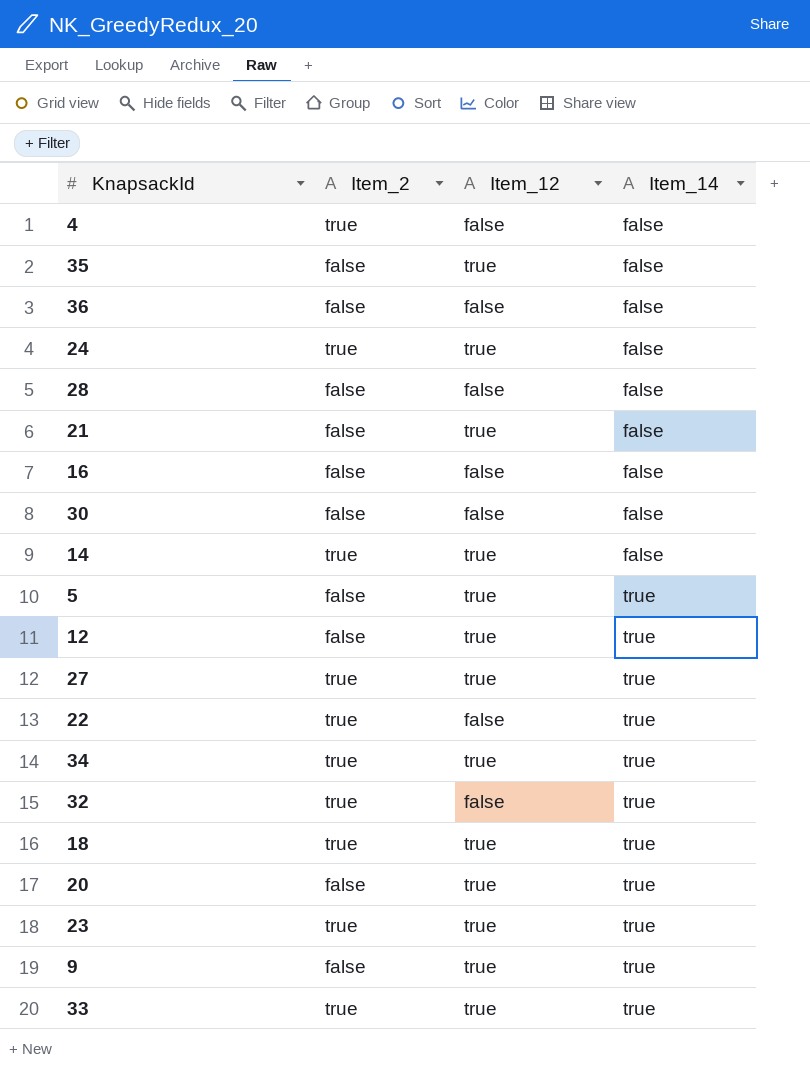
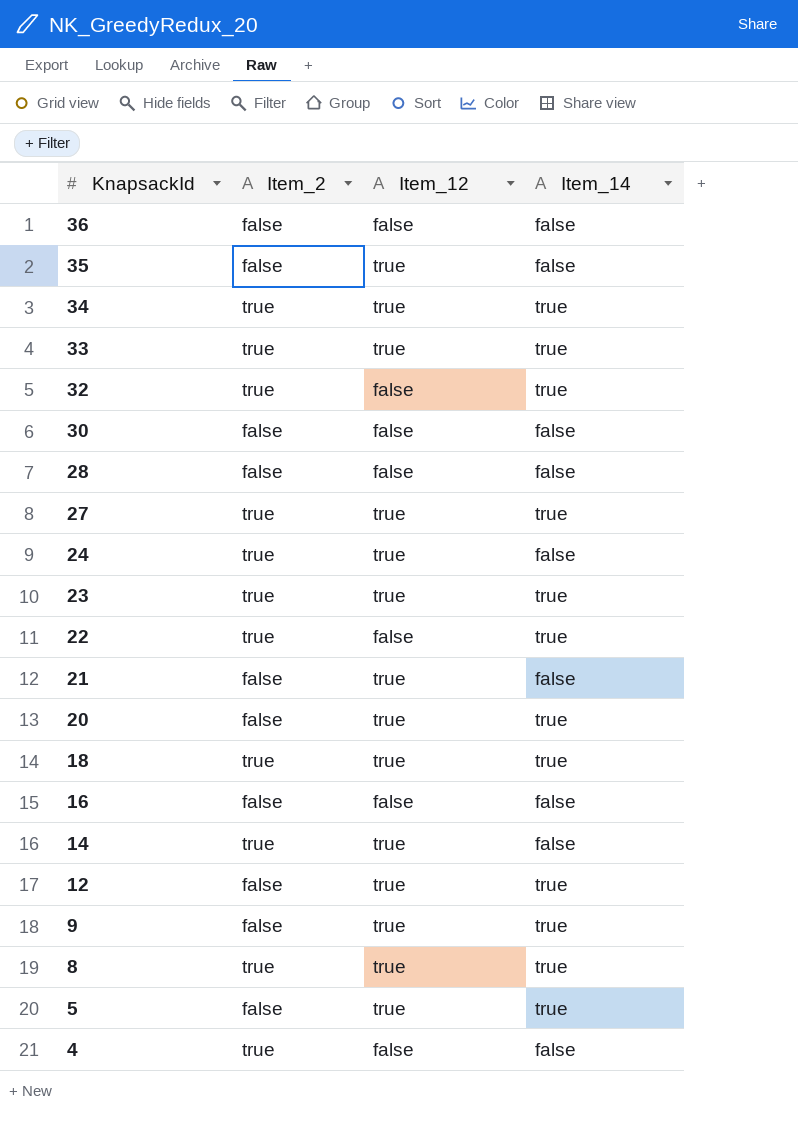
row order: Item_14 ascending -> KnapsackId descending
row 8: none -> true | true | true

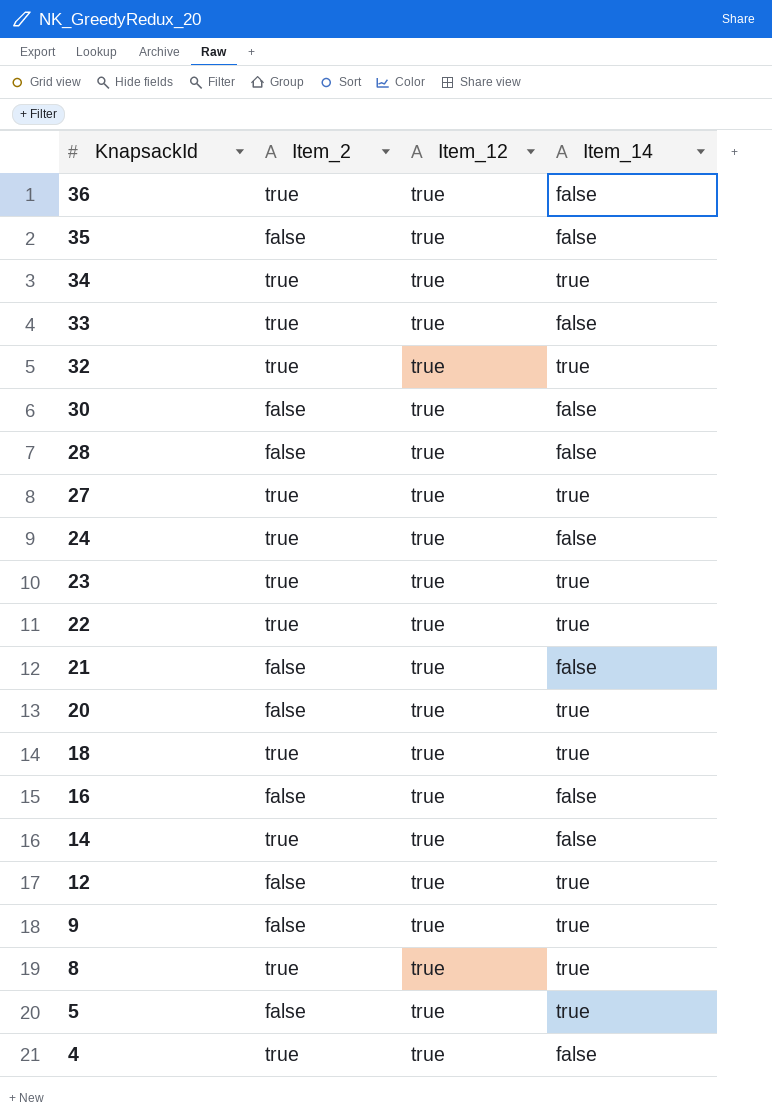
36 | Item_2: false -> true
36 | Item_12: false -> true
33 | Item_14: true -> false
32 | Item_12: false -> true
30 | Item_12: false -> true
28 | Item_12: false -> true
22 | Item_12: false -> true
16 | Item_12: false -> true
4 | Item_12: false -> true

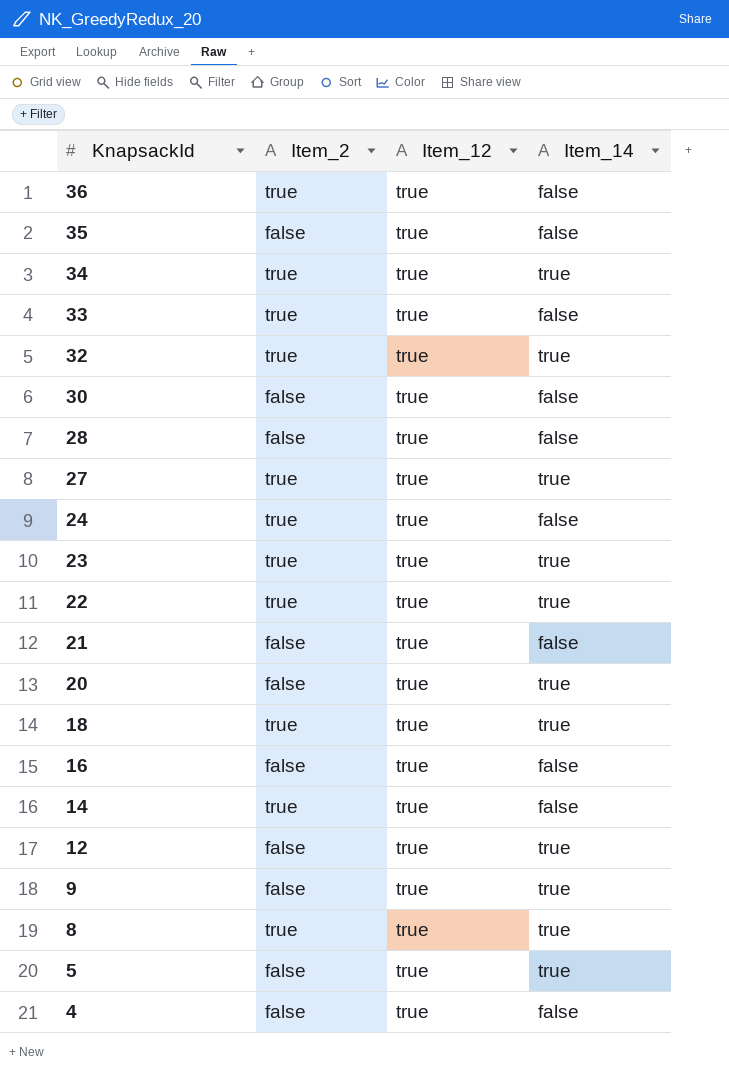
4 | Item_2: true -> false

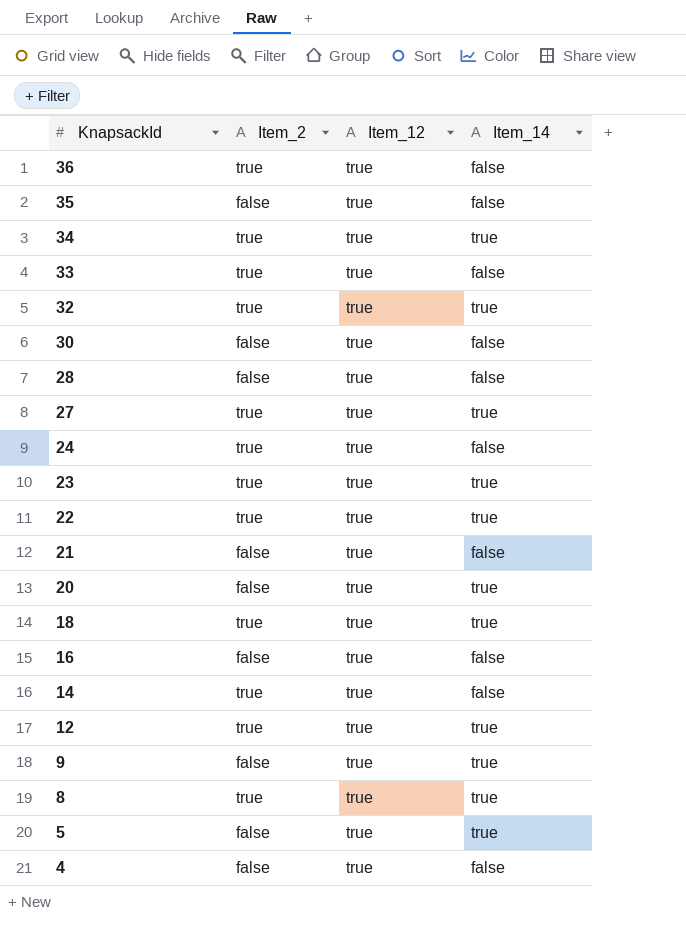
12 | Item_2: false -> true

